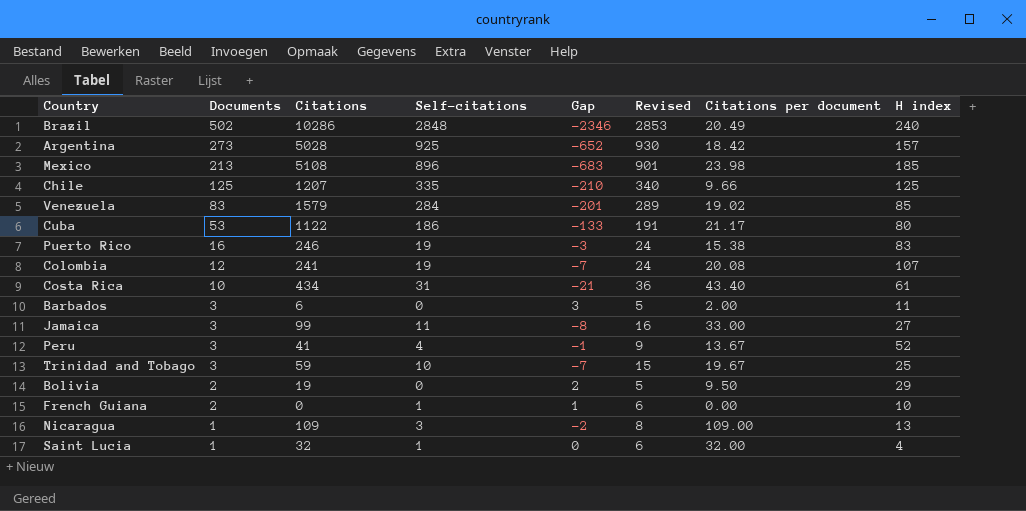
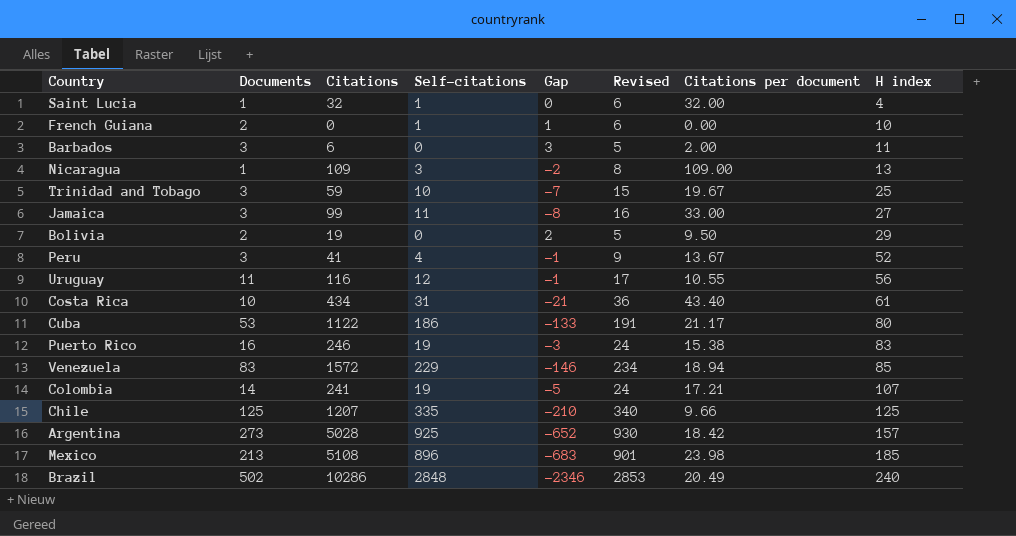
row order: Documents descending -> H index ascending
row Uruguay: none -> 11 | 116 | 12 | -1 | 17 | 10.55 | 56
Venezuela | Citations: 1579 -> 1572
Venezuela | Self-citations: 284 -> 229
Venezuela | Gap: -201 -> -146
Venezuela | Revised: 289 -> 234
Venezuela | Citations per document: 19.02 -> 18.94
Colombia | Documents: 12 -> 14
Colombia | Gap: -7 -> -5
Colombia | Citations per document: 20.08 -> 17.21

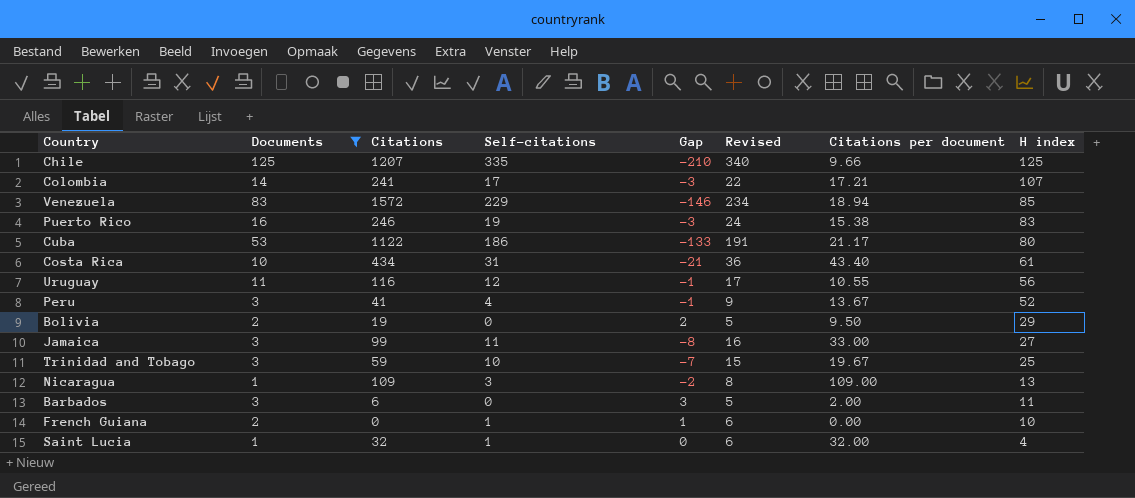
filter: none -> Documents <= 125
row order: H index ascending -> H index descending
Colombia | Self-citations: 19 -> 17
Colombia | Gap: -5 -> -3
Colombia | Revised: 24 -> 22

